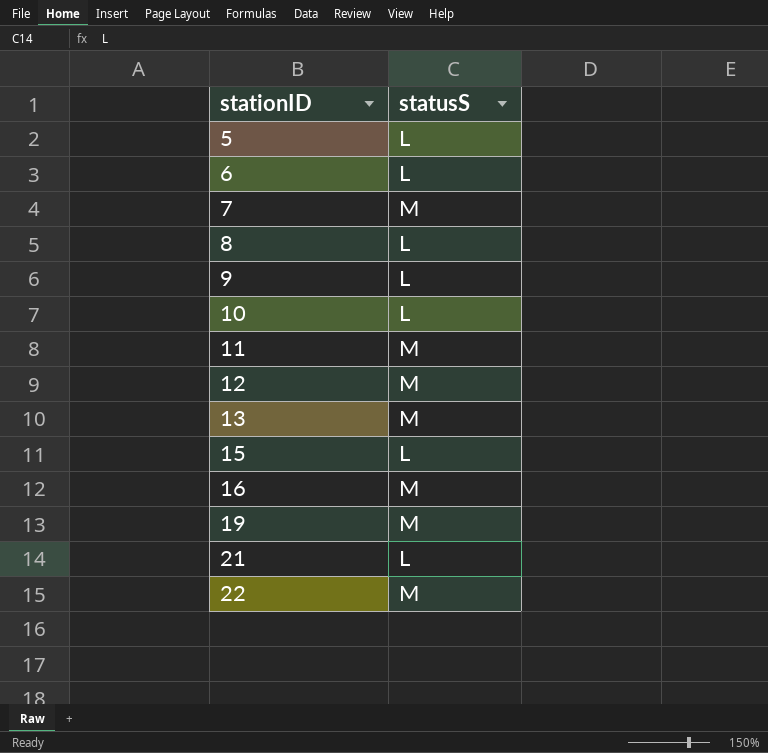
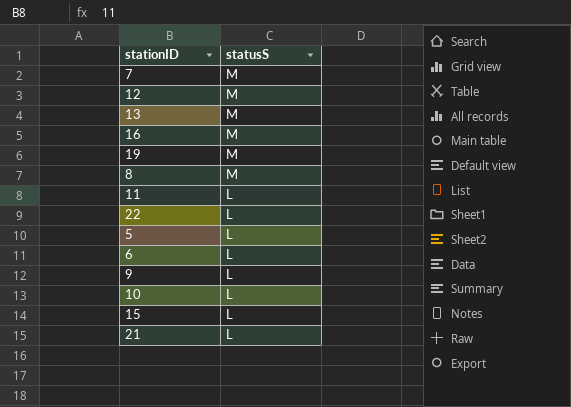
row order: stationID ascending -> statusS descending
8 | statusS: L -> M
11 | statusS: M -> L
22 | statusS: M -> L

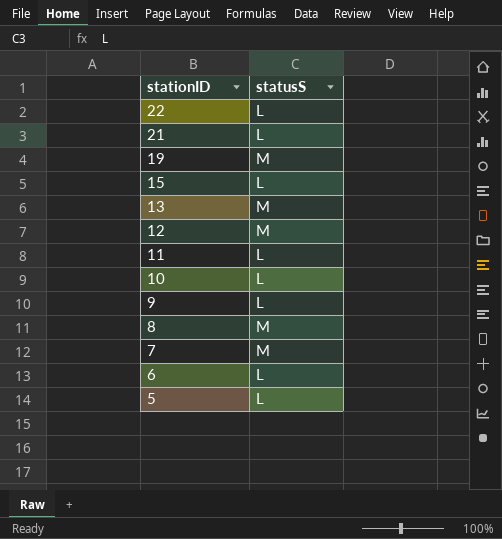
row order: statusS descending -> stationID descending
row 16: M -> none

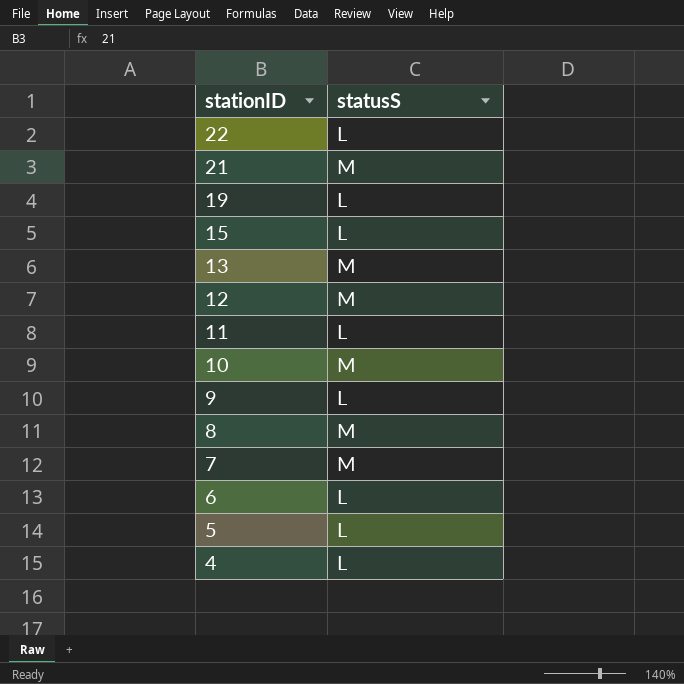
21 | statusS: L -> M
19 | statusS: M -> L
10 | statusS: L -> M
row 4: none -> L

